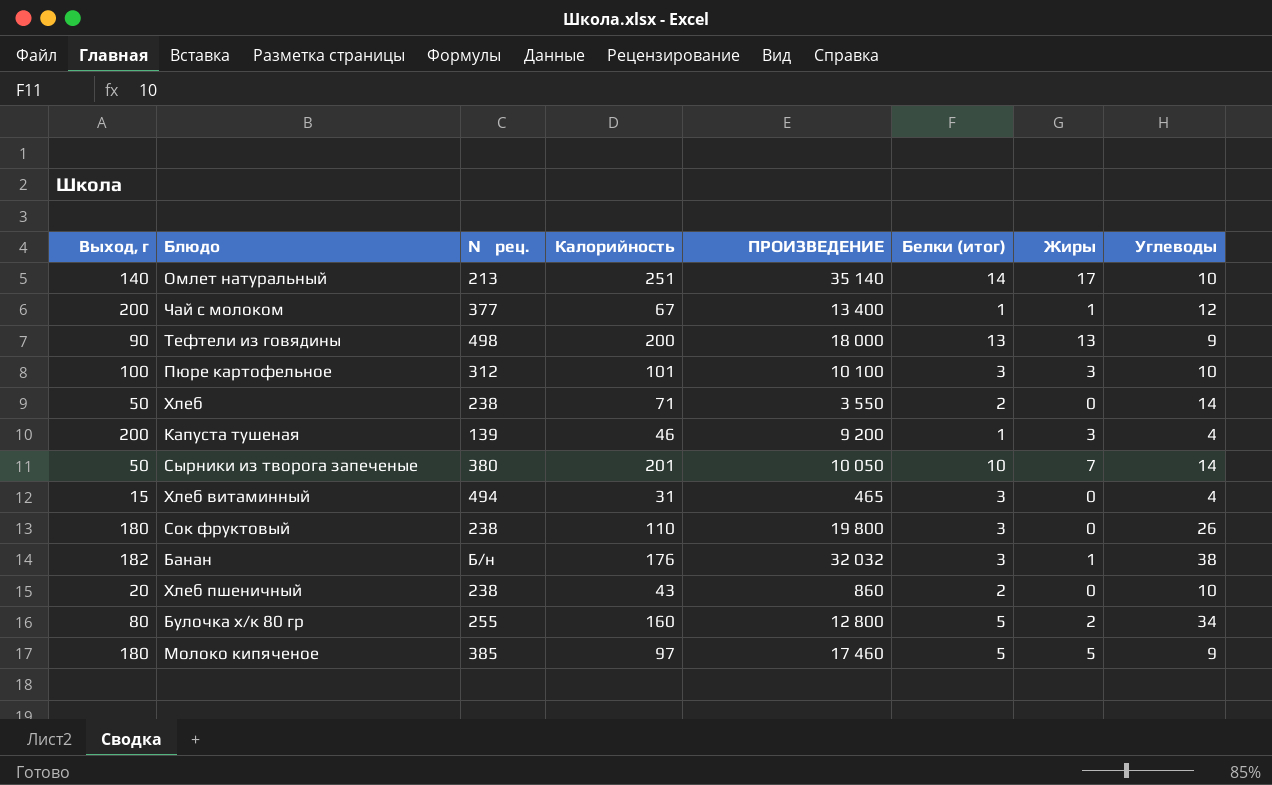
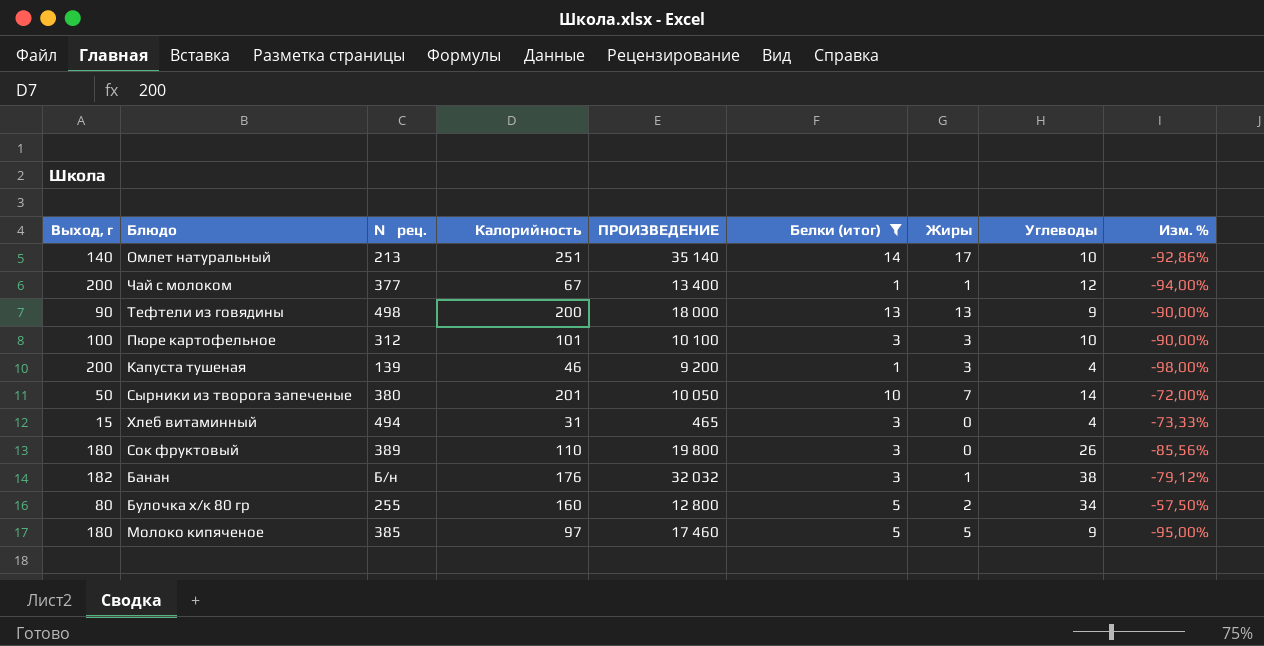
filter: none -> Белки (итог) != 2
column Изм. % | formula: none -> ([Углеводы] - [Выход, г]) / [Выход, г]
Сок фруктовый | № рец.: 238 -> 389

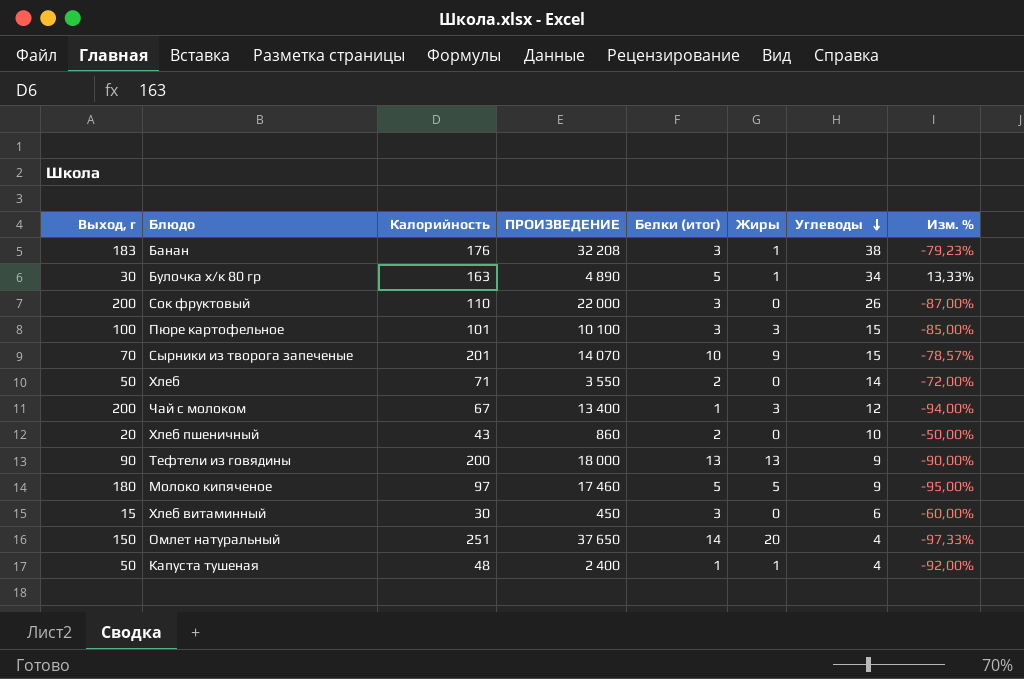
filter: Белки (итог) != 2 -> none
row order: none -> Углеводы descending
column № рец. | position: 3 -> none
Банан | Выход, г: 182 -> 183
Банан | ПРОИЗВЕДЕНИЕ: 32 032 -> 32 208
Банан | Изм. %: -79,12% -> -79,23%
Булочка х/к 80 гр | Выход, г: 80 -> 30
Булочка х/к 80 гр | Калорийность: 160 -> 163
Булочка х/к 80 гр | ПРОИЗВЕДЕНИЕ: 12 800 -> 4 890
Булочка х/к 80 гр | Жиры: 2 -> 1
Булочка х/к 80 гр | Изм. %: -57,50% -> 13,33%
Сок фруктовый | Выход, г: 180 -> 200
Сок фруктовый | ПРОИЗВЕДЕНИЕ: 19 800 -> 22 000
Сок фруктовый | Изм. %: -85,56% -> -87,00%
Пюре картофельное | Углеводы: 10 -> 15
Пюре картофельное | Изм. %: -90,00% -> -85,00%
Сырники из творога запеченые | Выход, г: 50 -> 70
Сырники из творога запеченые | ПРОИЗВЕДЕНИЕ: 10 050 -> 14 070
Сырники из творога запеченые | Жиры: 7 -> 9
Сырники из творога запеченые | Углеводы: 14 -> 15
Сырники из творога запеченые | Изм. %: -72,00% -> -78,57%
Чай с молоком | Жиры: 1 -> 3
Хлеб витаминный | Калорийность: 31 -> 30
Хлеб витаминный | ПРОИЗВЕДЕНИЕ: 465 -> 450
Хлеб витаминный | Углеводы: 4 -> 6
Хлеб витаминный | Изм. %: -73,33% -> -60,00%
Омлет натуральный | Выход, г: 140 -> 150
Омлет натуральный | ПРОИЗВЕДЕНИЕ: 35 140 -> 37 650
Омлет натуральный | Жиры: 17 -> 20
Омлет натуральный | Углеводы: 10 -> 4
Омлет натуральный | Изм. %: -92,86% -> -97,33%
Капуста тушеная | Выход, г: 200 -> 50
Капуста тушеная | Калорийность: 46 -> 48
Капуста тушеная | ПРОИЗВЕДЕНИЕ: 9 200 -> 2 400
Капуста тушеная | Жиры: 3 -> 1
Капуста тушеная | Изм. %: -98,00% -> -92,00%

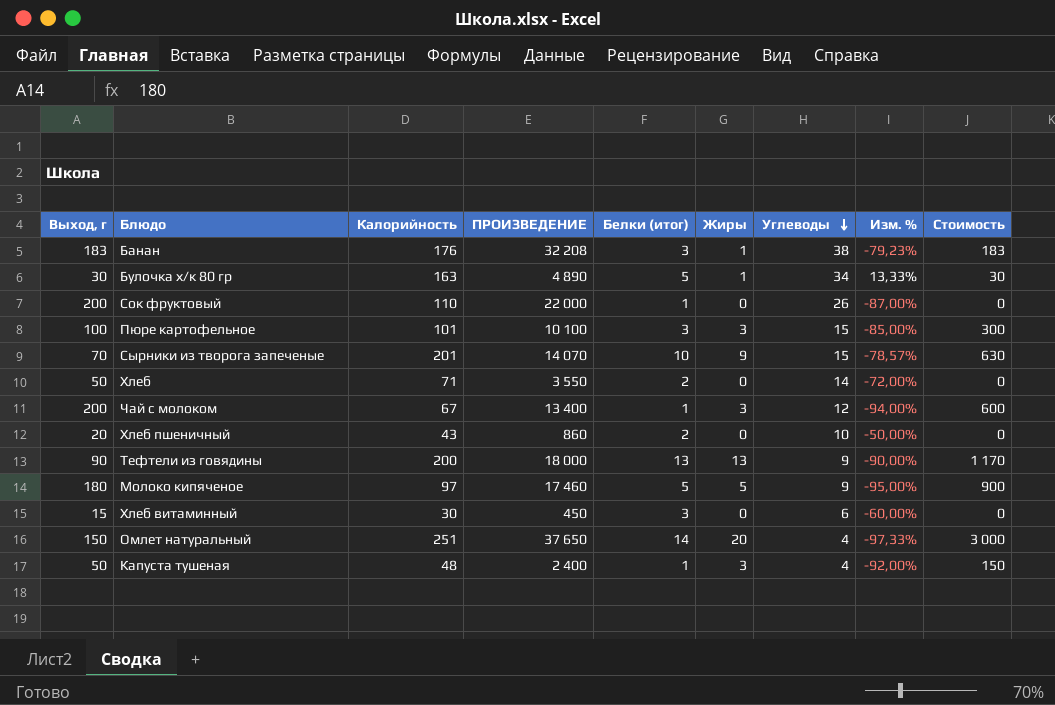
column Стоимость | formula: none -> [Выход, г] * [Жиры]
Сок фруктовый | Белки (итог): 3 -> 1
Капуста тушеная | Жиры: 1 -> 3

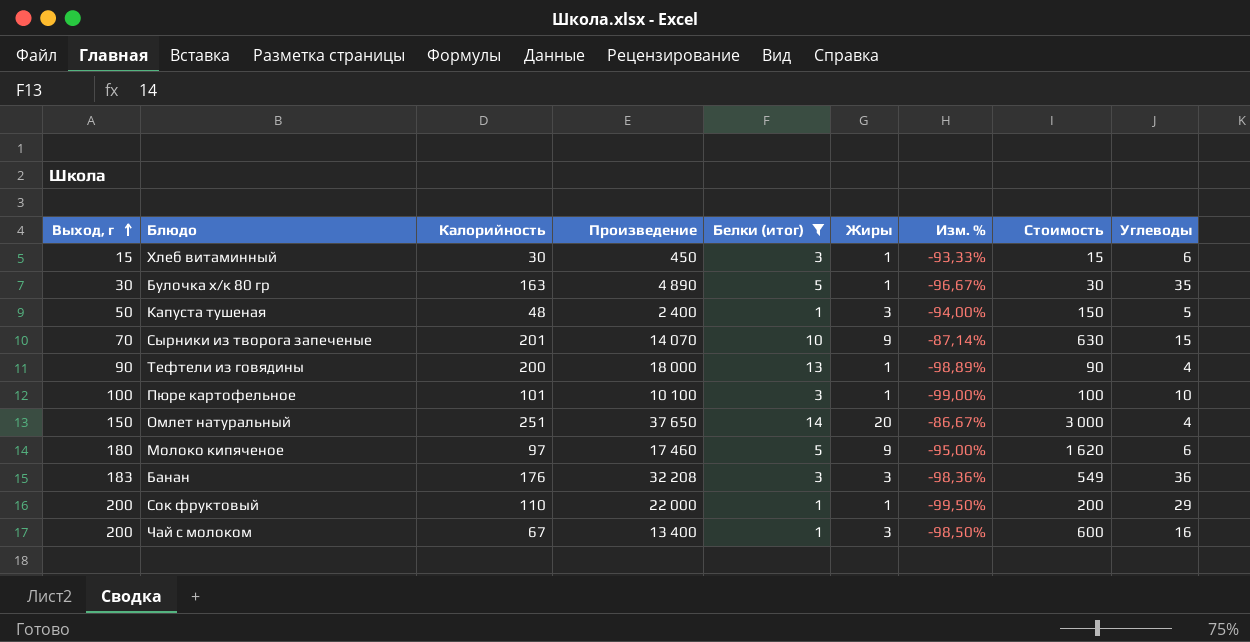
filter: none -> Белки (итог) != 2
row order: Углеводы descending -> Выход, г ascending
column name: ПРОИЗВЕДЕНИЕ -> Произведение
column Изм. % | formula: ([Углеводы] - [Выход, г]) / [Выход, г] -> ([Жиры] - [Выход, г]) / [Выход, г]
column Углеводы | position: 7 -> 9
Хлеб витаминный | Жиры: 0 -> 1
Хлеб витаминный | Стоимость: 0 -> 15
Булочка х/к 80 гр | Углеводы: 34 -> 35
Капуста тушеная | Углеводы: 4 -> 5
Тефтели из говядины | Жиры: 13 -> 1
Тефтели из говядины | Стоимость: 1 170 -> 90
Тефтели из говядины | Углеводы: 9 -> 4
Пюре картофельное | Жиры: 3 -> 1
Пюре картофельное | Стоимость: 300 -> 100
Пюре картофельное | Углеводы: 15 -> 10
Молоко кипяченое | Жиры: 5 -> 9
Молоко кипяченое | Стоимость: 900 -> 1 620
Молоко кипяченое | Углеводы: 9 -> 6
Банан | Жиры: 1 -> 3
Банан | Стоимость: 183 -> 549
Банан | Углеводы: 38 -> 36
Сок фруктовый | Жиры: 0 -> 1
Сок фруктовый | Стоимость: 0 -> 200
Сок фруктовый | Углеводы: 26 -> 29
Чай с молоком | Углеводы: 12 -> 16

